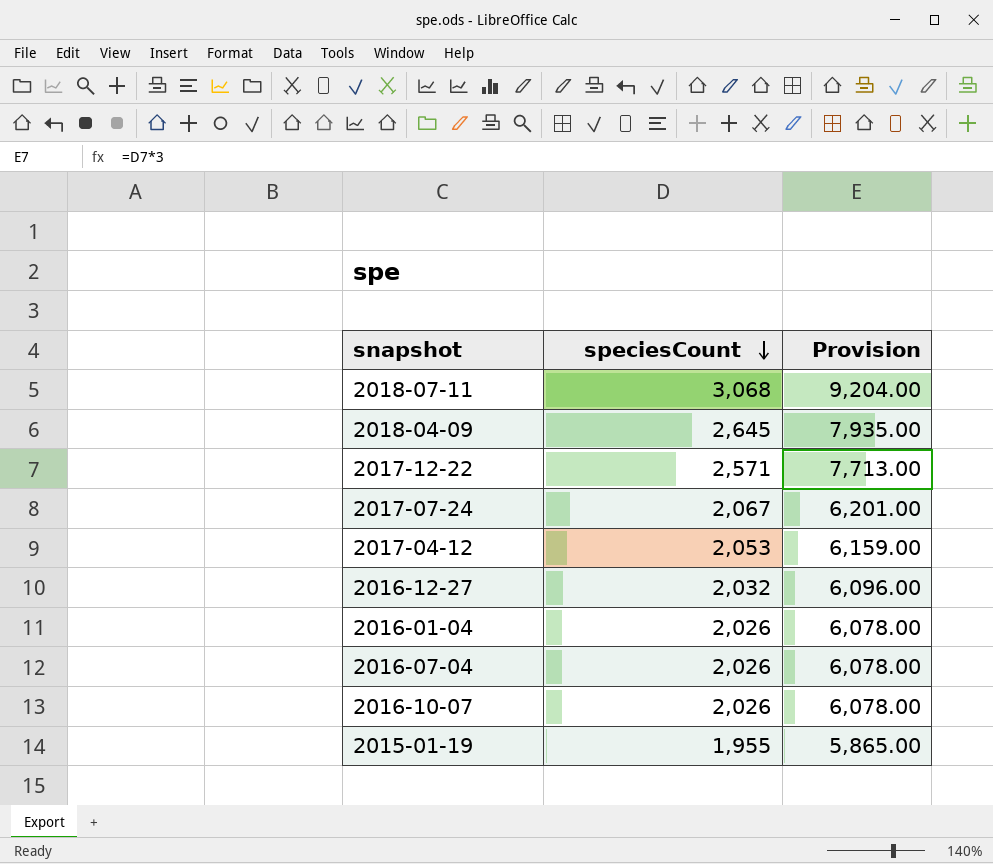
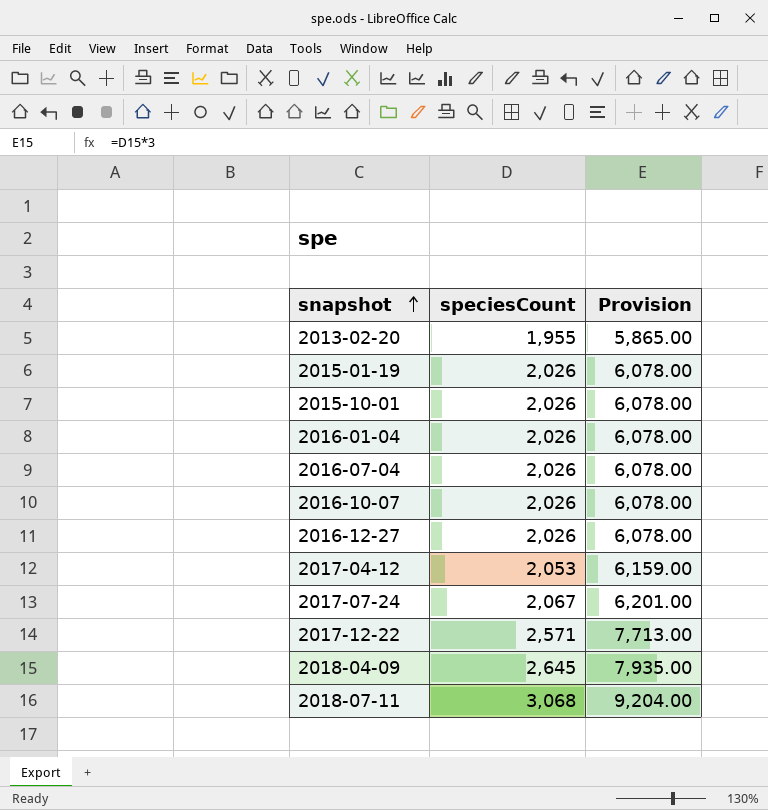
row order: speciesCount descending -> snapshot ascending
row 2013-02-20: none -> 1,955 | 5,865.00
2015-01-19 | speciesCount: 1,955 -> 2,026
2015-01-19 | Provision: 5,865.00 -> 6,078.00
row 2015-10-01: none -> 2,026 | 6,078.00
2016-12-27 | speciesCount: 2,032 -> 2,026
2016-12-27 | Provision: 6,096.00 -> 6,078.00

